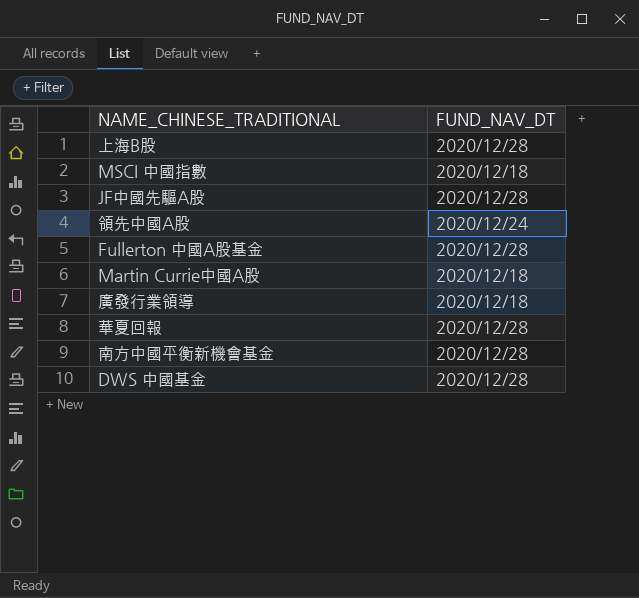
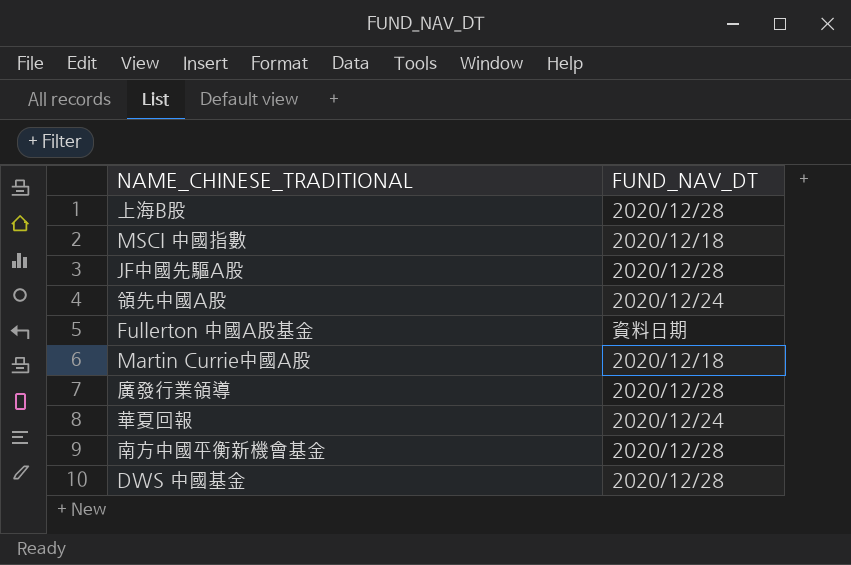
Fullerton 中國A股基金 | FUND_NAV_DT: 2020/12/28 -> 資料日期
廣發行業領導 | FUND_NAV_DT: 2020/12/18 -> 2020/12/28
華夏回報 | FUND_NAV_DT: 2020/12/28 -> 2020/12/24

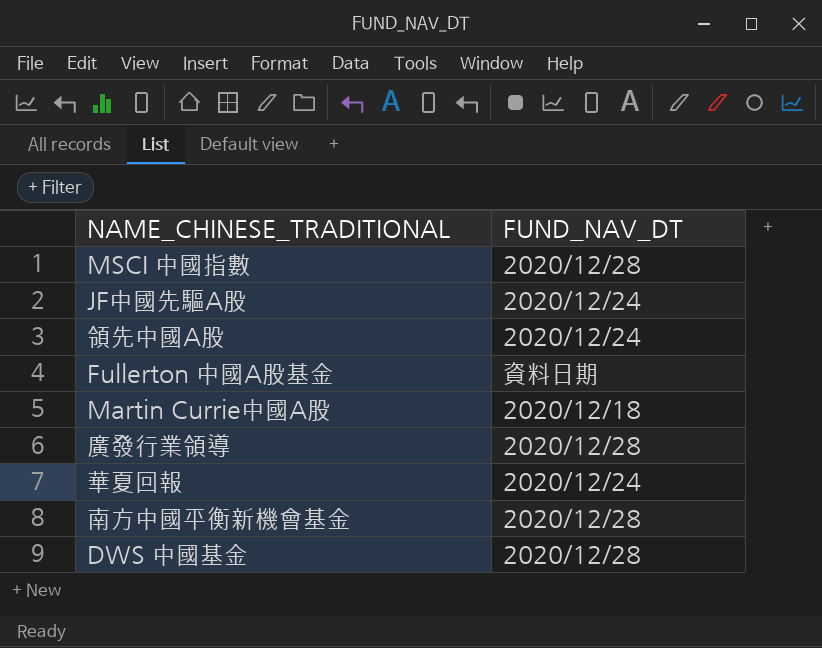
row 上海B股: 2020/12/28 -> none
MSCI 中國指數 | FUND_NAV_DT: 2020/12/18 -> 2020/12/28
JF中國先驅A股 | FUND_NAV_DT: 2020/12/28 -> 2020/12/24

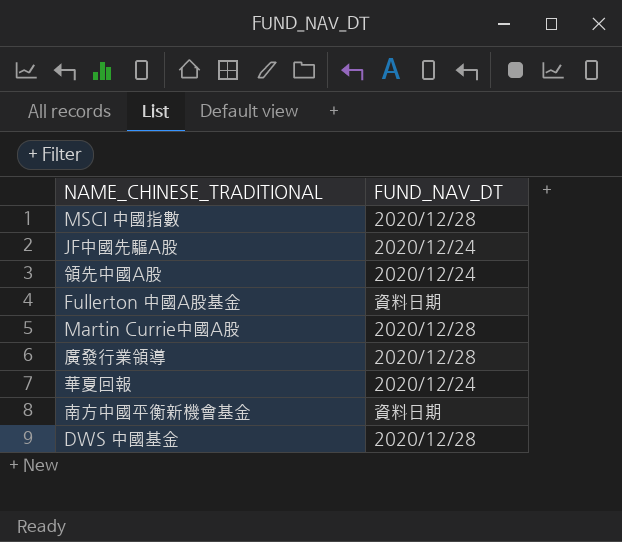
Martin Currie中國A股 | FUND_NAV_DT: 2020/12/18 -> 2020/12/28
南方中國平衡新機會基金 | FUND_NAV_DT: 2020/12/28 -> 資料日期

